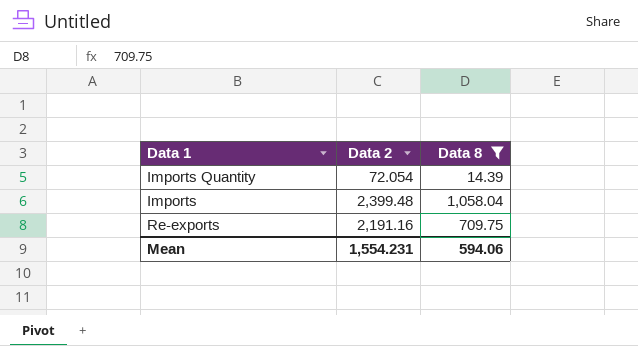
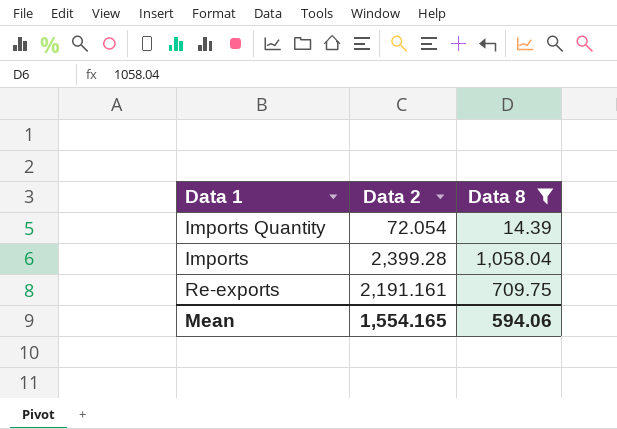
Imports | Data 2: 2,399.48 -> 2,399.28
Re-exports | Data 2: 2,191.16 -> 2,191.161
Mean | Data 2: 1,554.231 -> 1,554.165

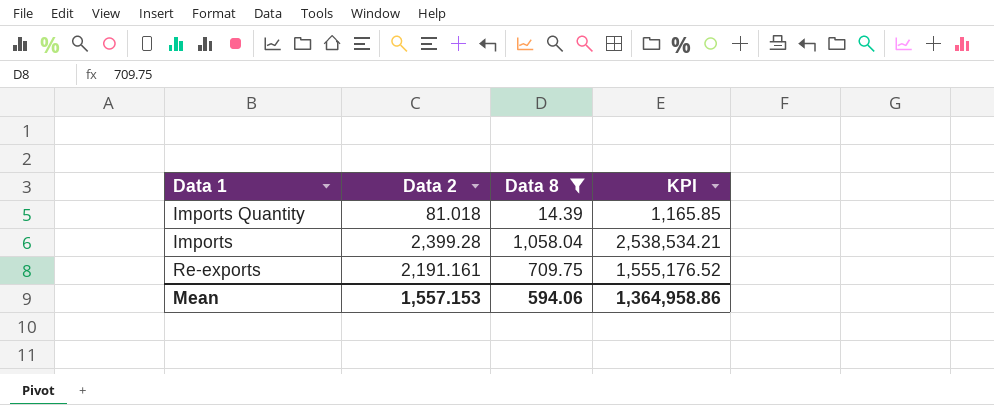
column KPI | formula: none -> [Data 2] * [Data 8]
Imports Quantity | Data 2: 72.054 -> 81.018
Mean | Data 2: 1,554.165 -> 1,557.153

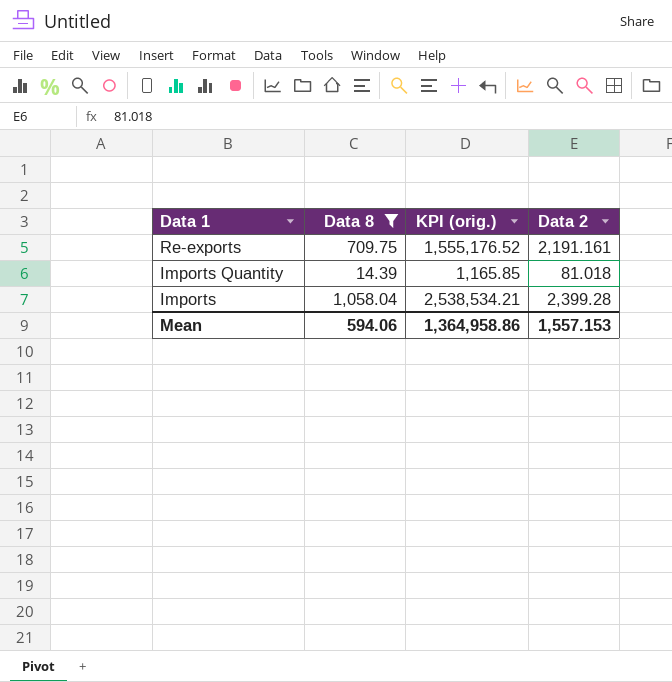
row order: none -> Data 1 descending
column name: KPI -> KPI (orig.)
column Data 2 | position: 2 -> 4

